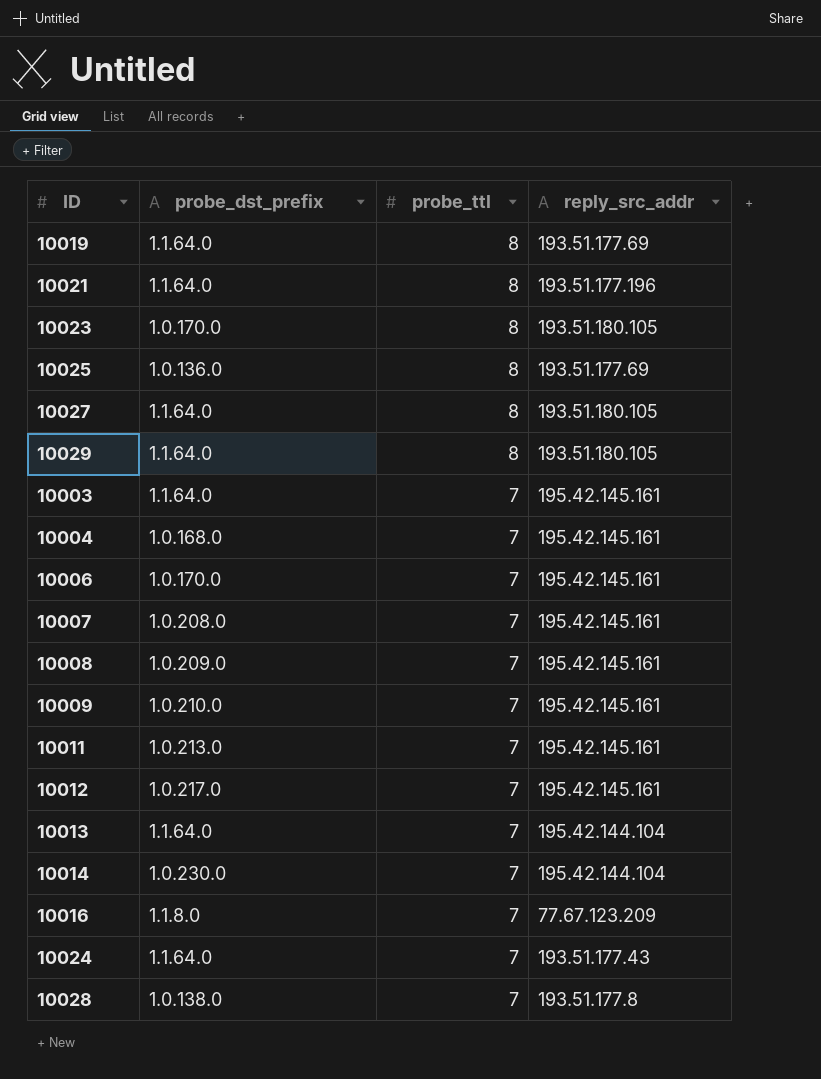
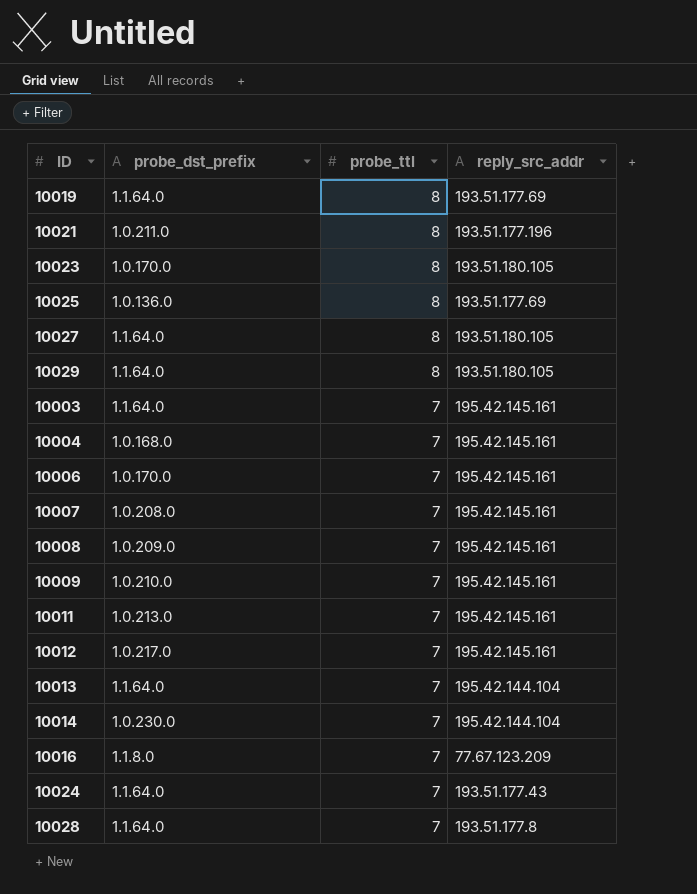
10021 | probe_dst_prefix: 1.1.64.0 -> 1.0.211.0
10028 | probe_dst_prefix: 1.0.138.0 -> 1.1.64.0

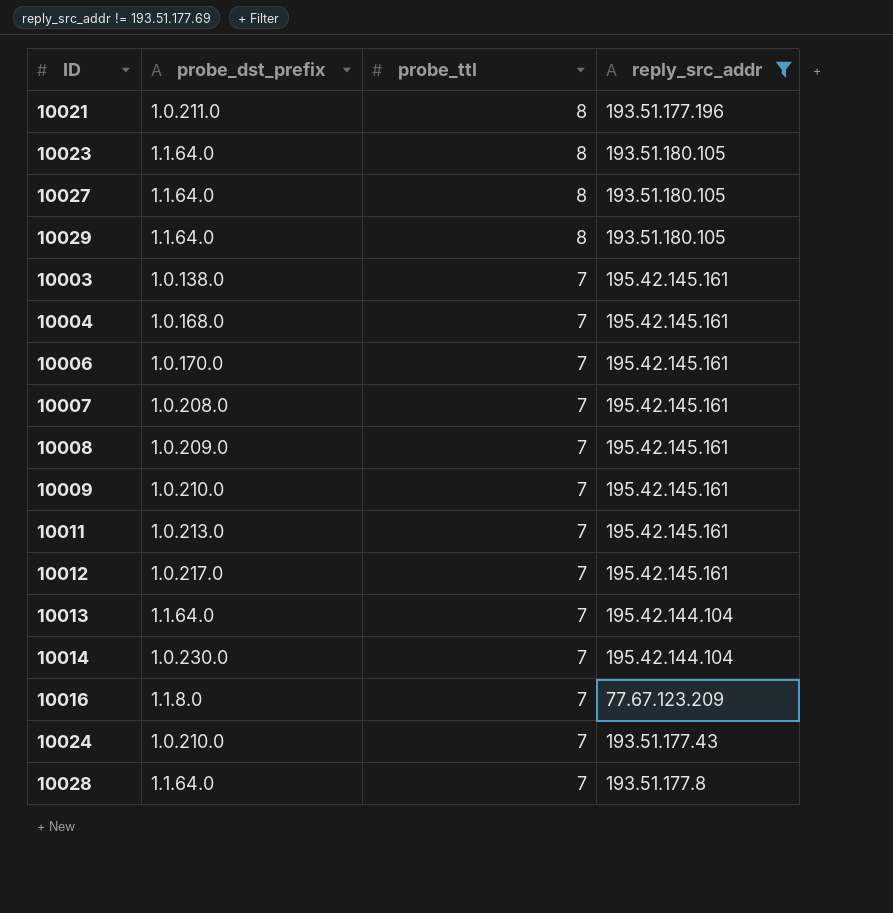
filter: none -> reply_src_addr != 193.51.177.69
10023 | probe_dst_prefix: 1.0.170.0 -> 1.1.64.0
10003 | probe_dst_prefix: 1.1.64.0 -> 1.0.138.0
10024 | probe_dst_prefix: 1.1.64.0 -> 1.0.210.0

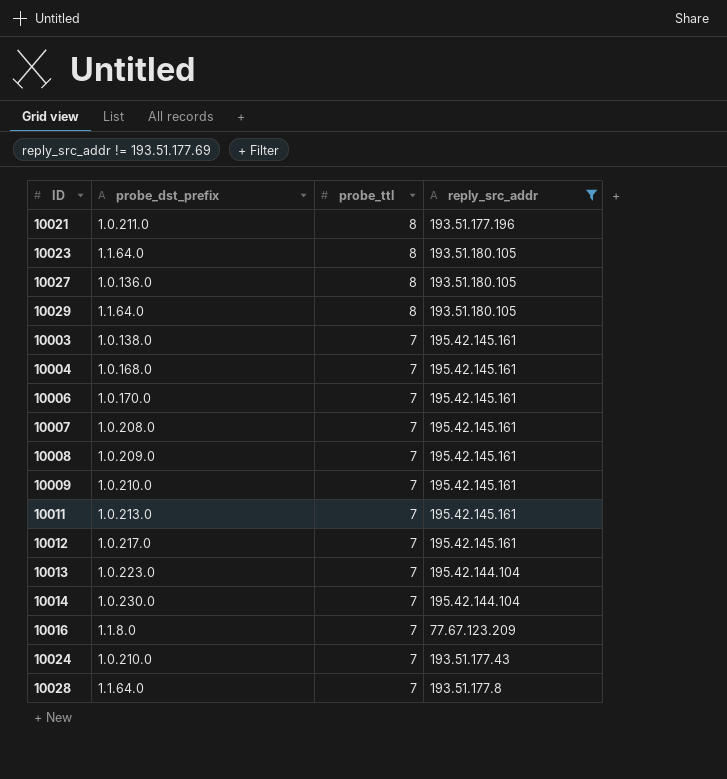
10027 | probe_dst_prefix: 1.1.64.0 -> 1.0.136.0
10013 | probe_dst_prefix: 1.1.64.0 -> 1.0.223.0

